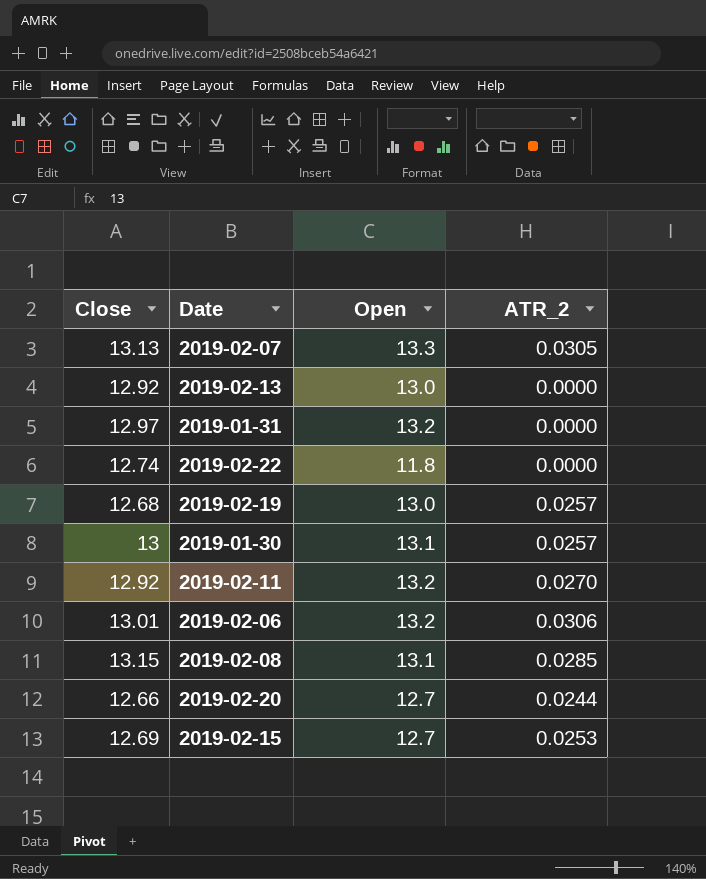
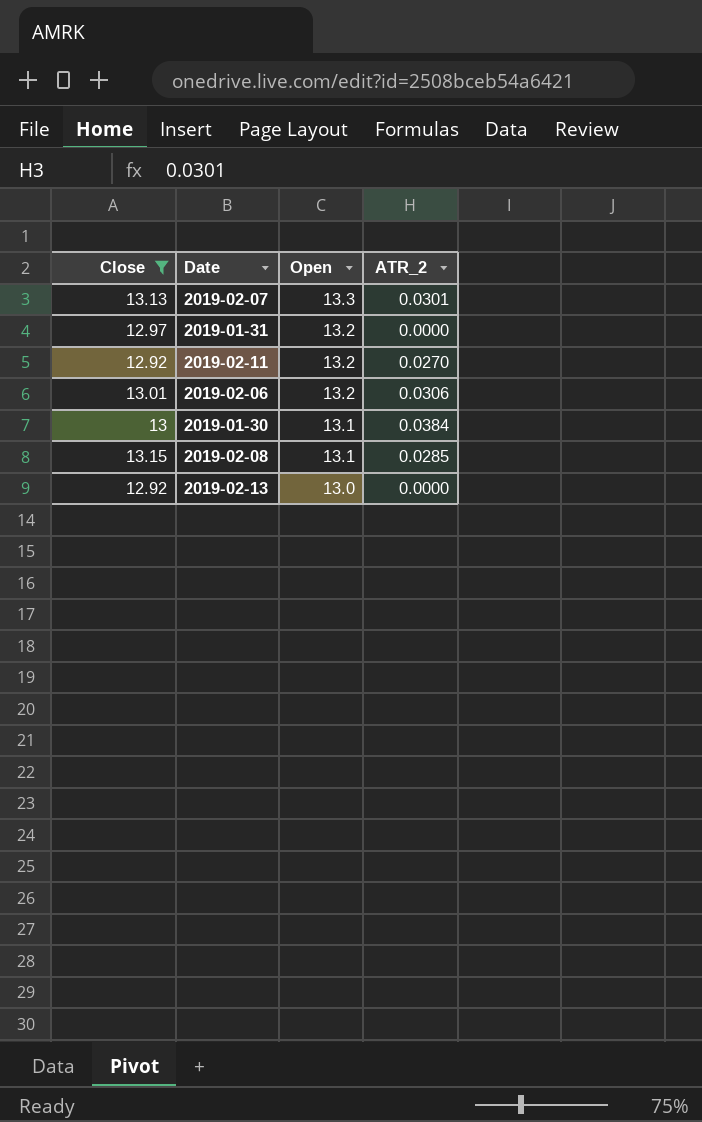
filter: none -> Close >= 12.92
row order: none -> Open descending
2019-02-07 | ATR_2: 0.0305 -> 0.0301
2019-01-30 | ATR_2: 0.0257 -> 0.0384

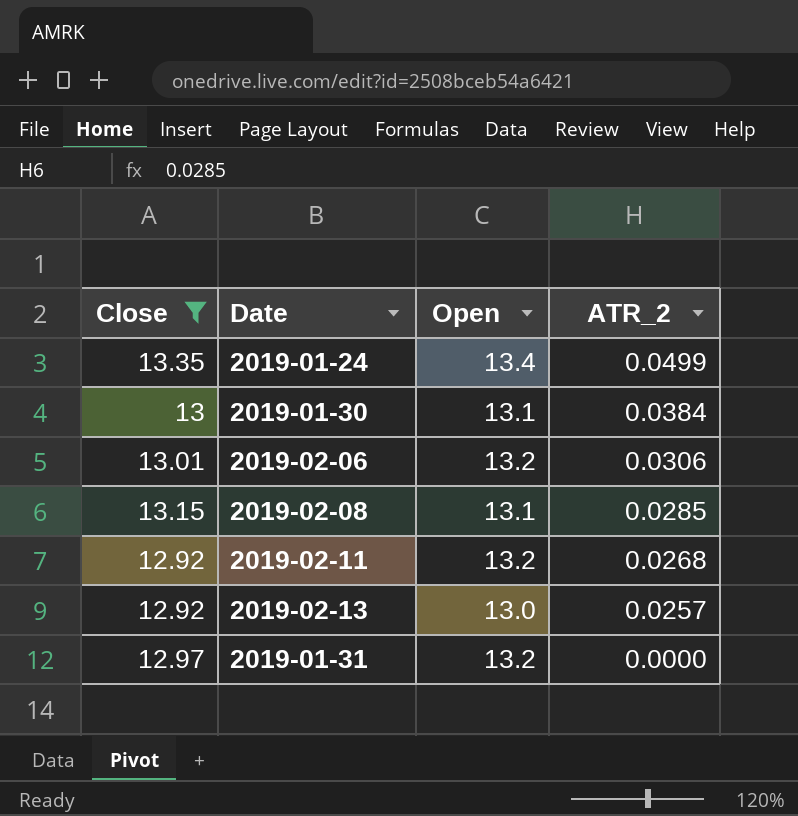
row order: Open descending -> ATR_2 descending
row 2019-02-07: 13.13 | 13.3 | 0.0301 -> none
row 2019-01-24: none -> 13.35 | 13.4 | 0.0499
2019-02-11 | ATR_2: 0.0270 -> 0.0268
2019-02-13 | ATR_2: 0.0000 -> 0.0257

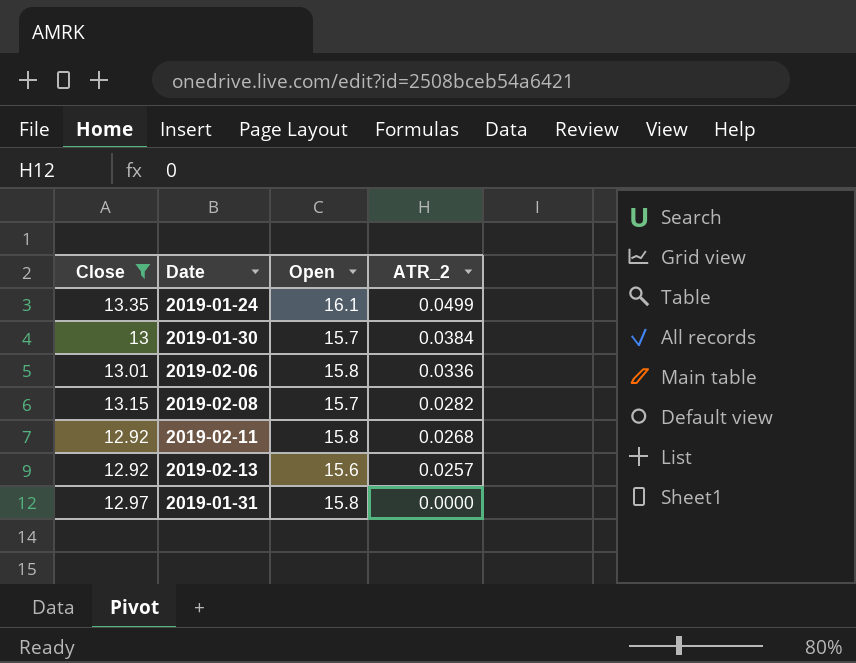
2019-01-24 | Open: 13.4 -> 16.1
2019-01-30 | Open: 13.1 -> 15.7
2019-02-06 | Open: 13.2 -> 15.8
2019-02-06 | ATR_2: 0.0306 -> 0.0336
2019-02-08 | Open: 13.1 -> 15.7
2019-02-08 | ATR_2: 0.0285 -> 0.0282
2019-02-11 | Open: 13.2 -> 15.8
2019-02-13 | Open: 13.0 -> 15.6
2019-01-31 | Open: 13.2 -> 15.8

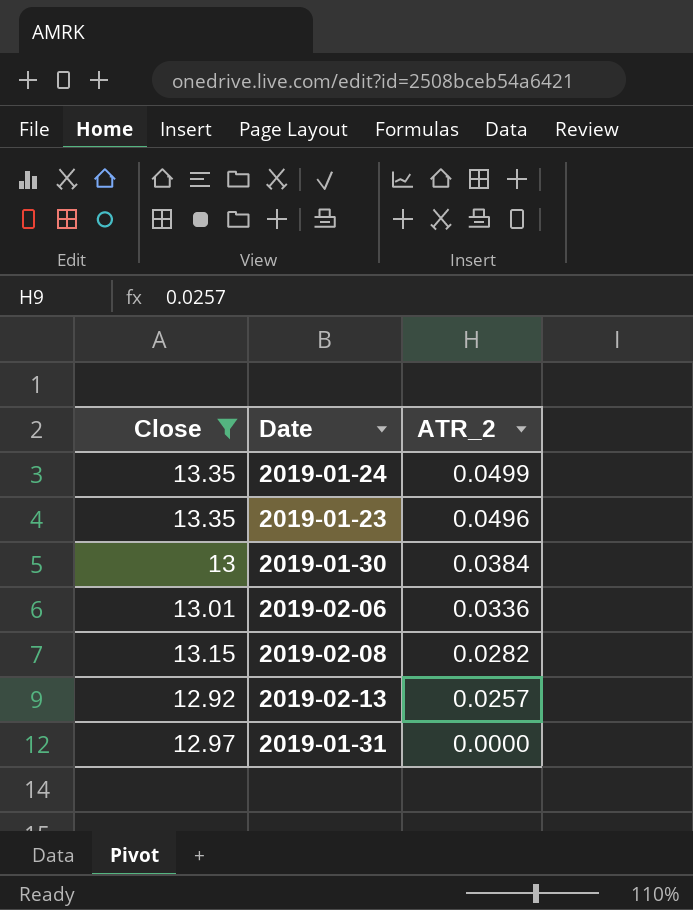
column Open | position: 3 -> none
row 2019-02-11: 12.92 | 15.8 | 0.0268 -> none
row 2019-01-23: none -> 13.35 | 0.0496

